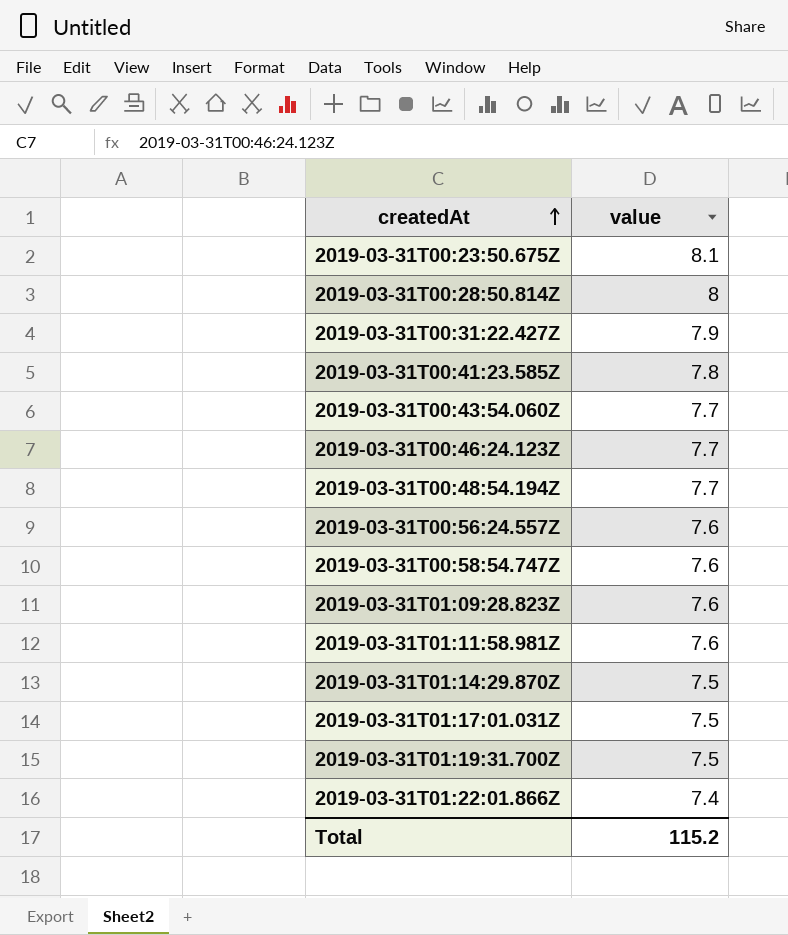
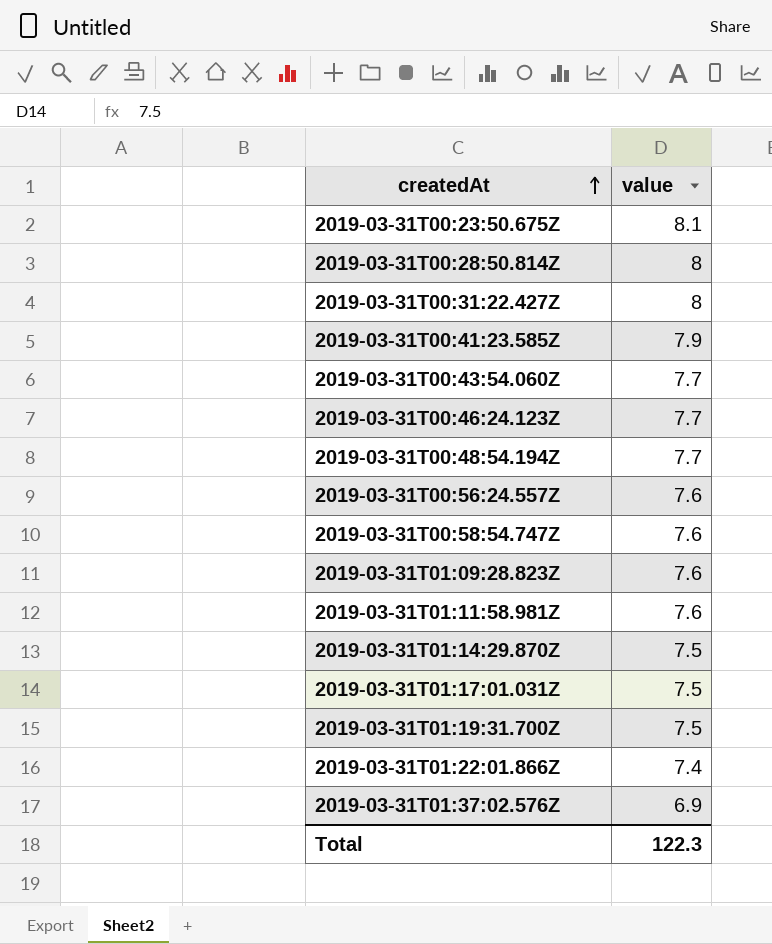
2019-03-31T00:31:22.427Z | value: 7.9 -> 8
2019-03-31T00:41:23.585Z | value: 7.8 -> 7.9
row 2019-03-31T01:37:02.576Z: none -> 6.9
Total | value: 115.2 -> 122.3

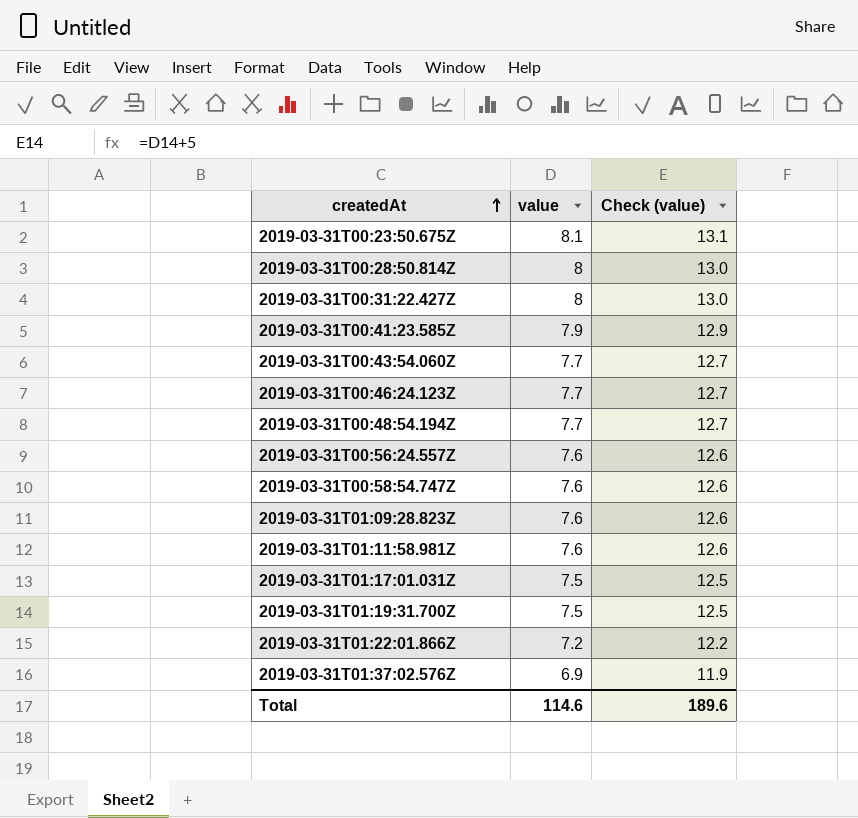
column Check (value) | formula: none -> [value] + 5
row 2019-03-31T01:14:29.870Z: 7.5 -> none
2019-03-31T01:22:01.866Z | value: 7.4 -> 7.2
Total | value: 122.3 -> 114.6

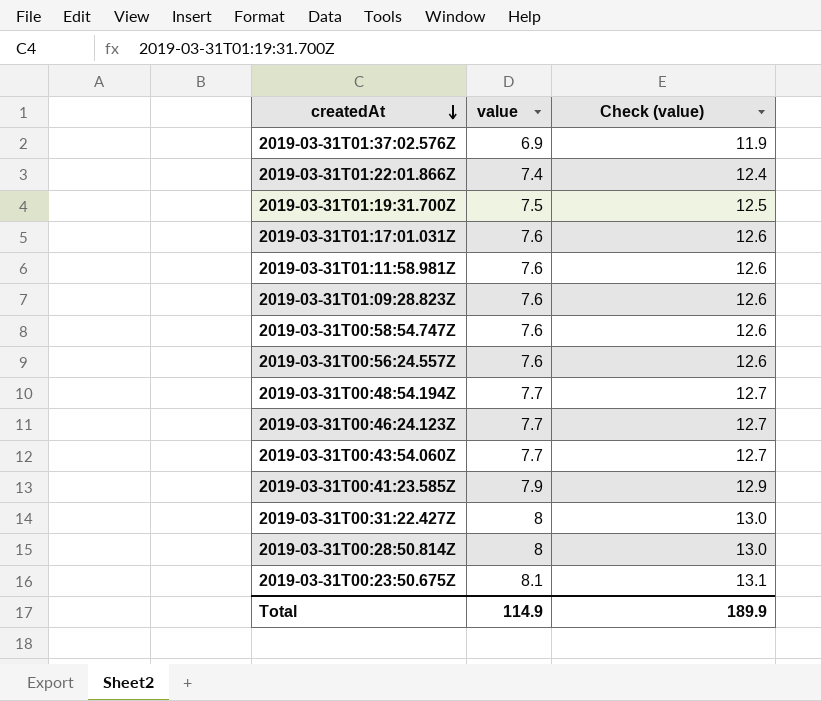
row order: createdAt ascending -> createdAt descending
2019-03-31T01:22:01.866Z | value: 7.2 -> 7.4
2019-03-31T01:22:01.866Z | Check (value): 12.2 -> 12.4
2019-03-31T01:17:01.031Z | value: 7.5 -> 7.6
2019-03-31T01:17:01.031Z | Check (value): 12.5 -> 12.6
Total | value: 114.6 -> 114.9
Total | Check (value): 189.6 -> 189.9

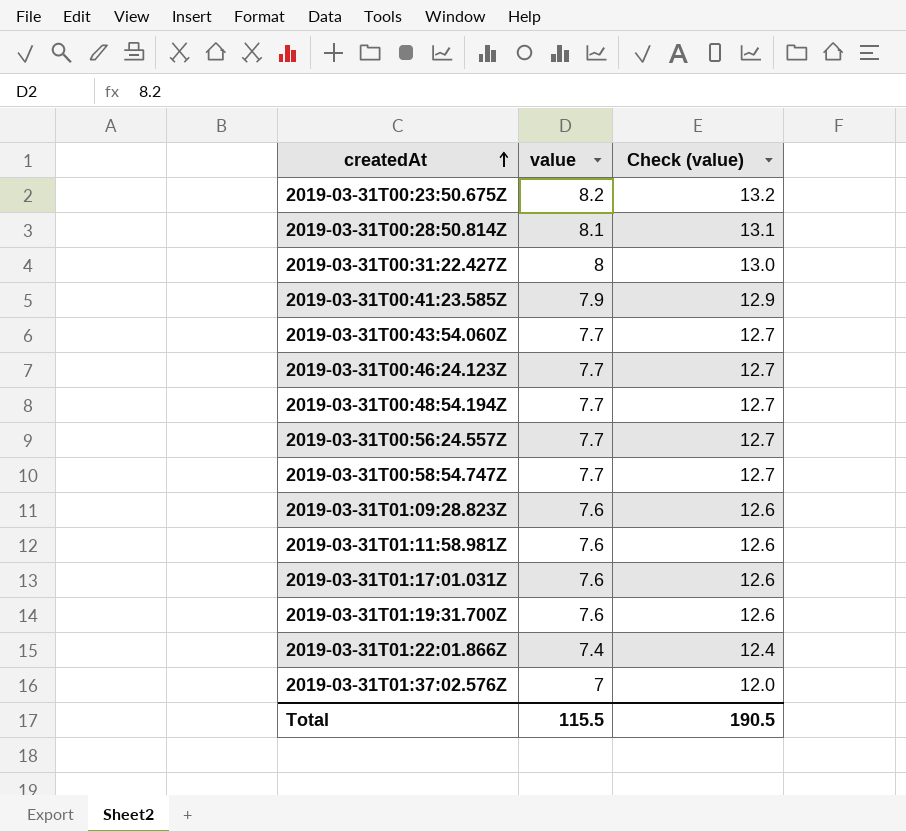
row order: createdAt descending -> createdAt ascending
2019-03-31T00:23:50.675Z | value: 8.1 -> 8.2
2019-03-31T00:23:50.675Z | Check (value): 13.1 -> 13.2
2019-03-31T00:28:50.814Z | value: 8 -> 8.1
2019-03-31T00:28:50.814Z | Check (value): 13.0 -> 13.1
2019-03-31T00:56:24.557Z | value: 7.6 -> 7.7
2019-03-31T00:56:24.557Z | Check (value): 12.6 -> 12.7
2019-03-31T00:58:54.747Z | value: 7.6 -> 7.7
2019-03-31T00:58:54.747Z | Check (value): 12.6 -> 12.7
2019-03-31T01:19:31.700Z | value: 7.5 -> 7.6
2019-03-31T01:19:31.700Z | Check (value): 12.5 -> 12.6
2019-03-31T01:37:02.576Z | value: 6.9 -> 7
2019-03-31T01:37:02.576Z | Check (value): 11.9 -> 12.0
Total | value: 114.9 -> 115.5
Total | Check (value): 189.9 -> 190.5

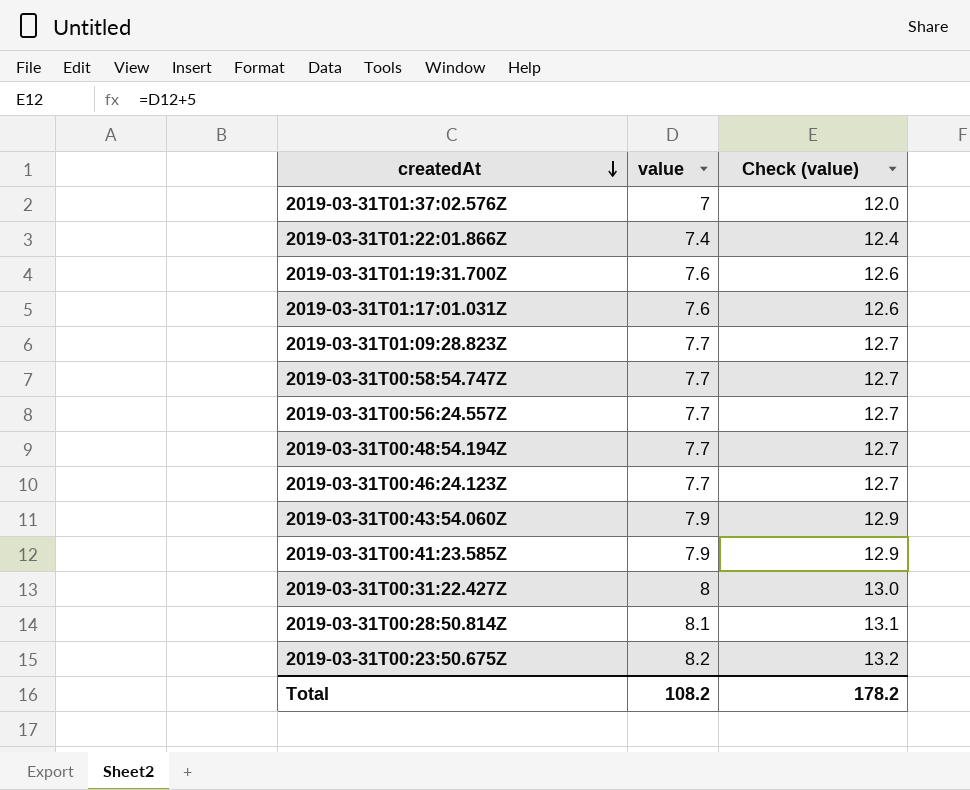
row order: createdAt ascending -> createdAt descending
row 2019-03-31T01:11:58.981Z: 7.6 | 12.6 -> none
2019-03-31T01:09:28.823Z | value: 7.6 -> 7.7
2019-03-31T01:09:28.823Z | Check (value): 12.6 -> 12.7
2019-03-31T00:43:54.060Z | value: 7.7 -> 7.9
2019-03-31T00:43:54.060Z | Check (value): 12.7 -> 12.9
Total | value: 115.5 -> 108.2
Total | Check (value): 190.5 -> 178.2

